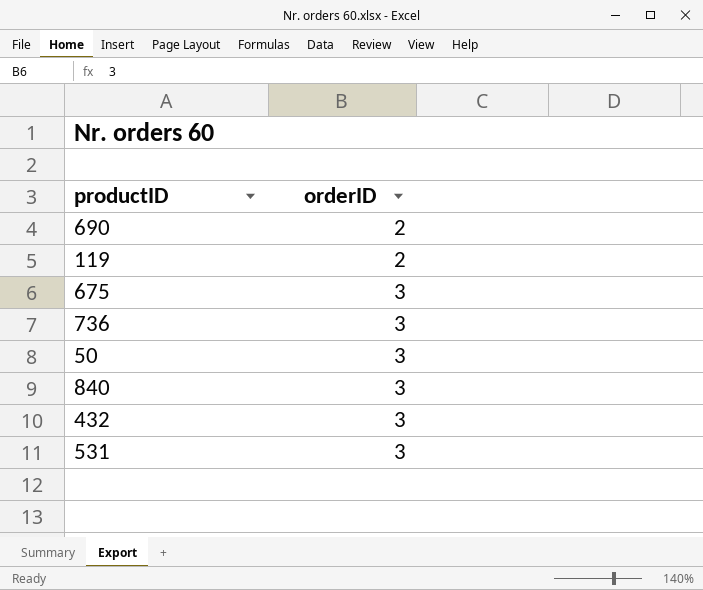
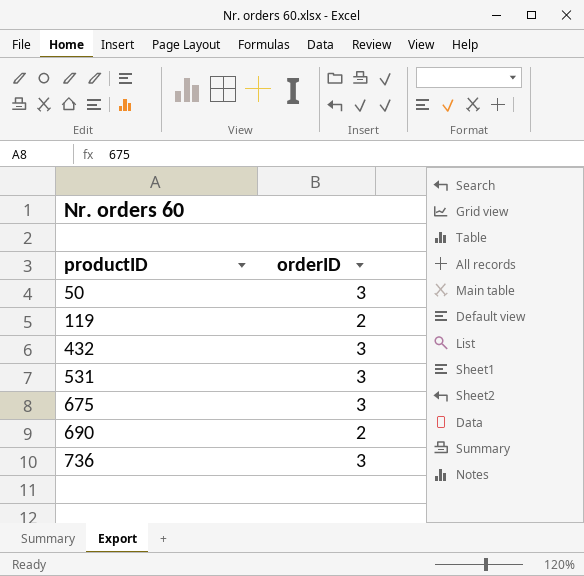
row order: orderID ascending -> productID ascending
row 840: 3 -> none

